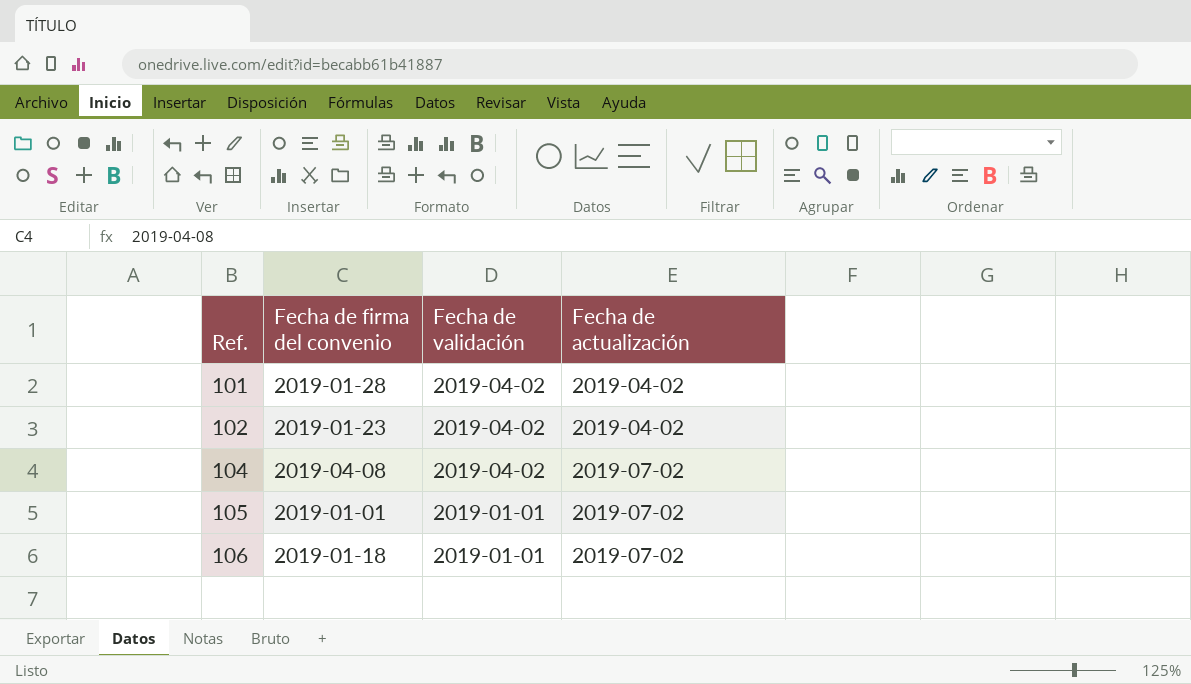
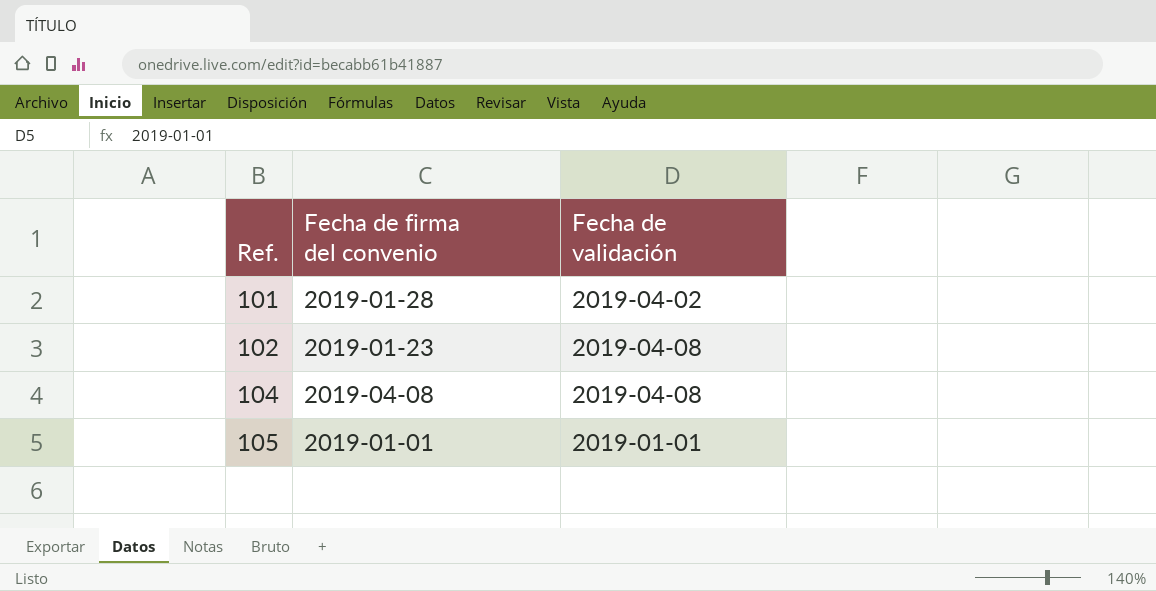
column Fecha de actualización | position: 4 -> none
row 106: 2019-01-18 | 2019-01-01 | 2019-07-02 -> none
102 | Fecha de validación: 2019-04-02 -> 2019-04-08
104 | Fecha de validación: 2019-04-02 -> 2019-04-08

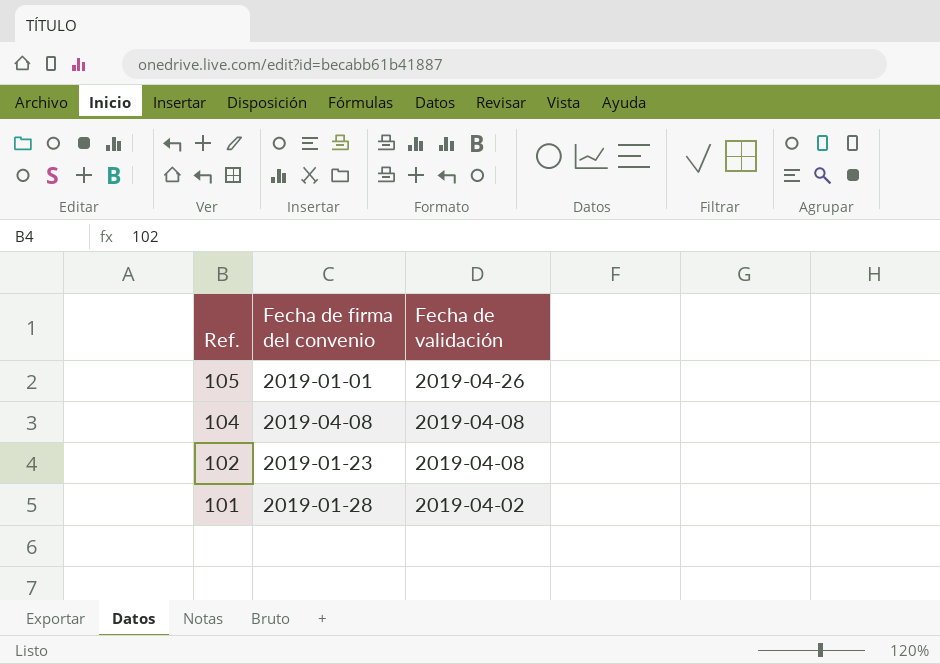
row order: Ref. ascending -> Ref. descending
105 | Fecha de validación: 2019-01-01 -> 2019-04-26

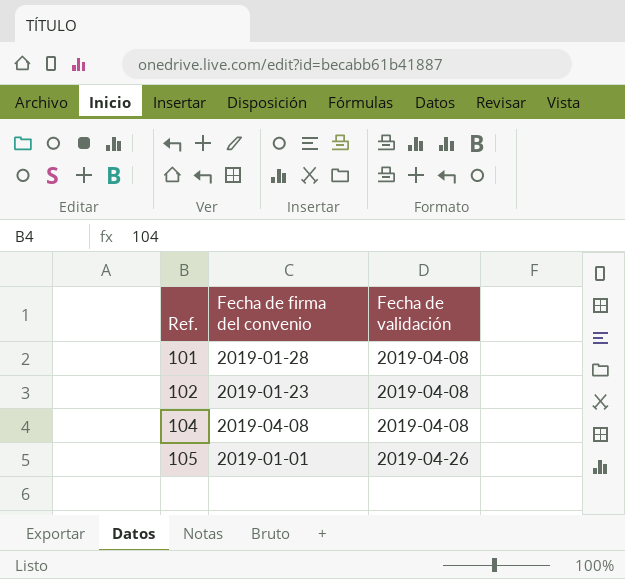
row order: Ref. descending -> Ref. ascending
101 | Fecha de validación: 2019-04-02 -> 2019-04-08

